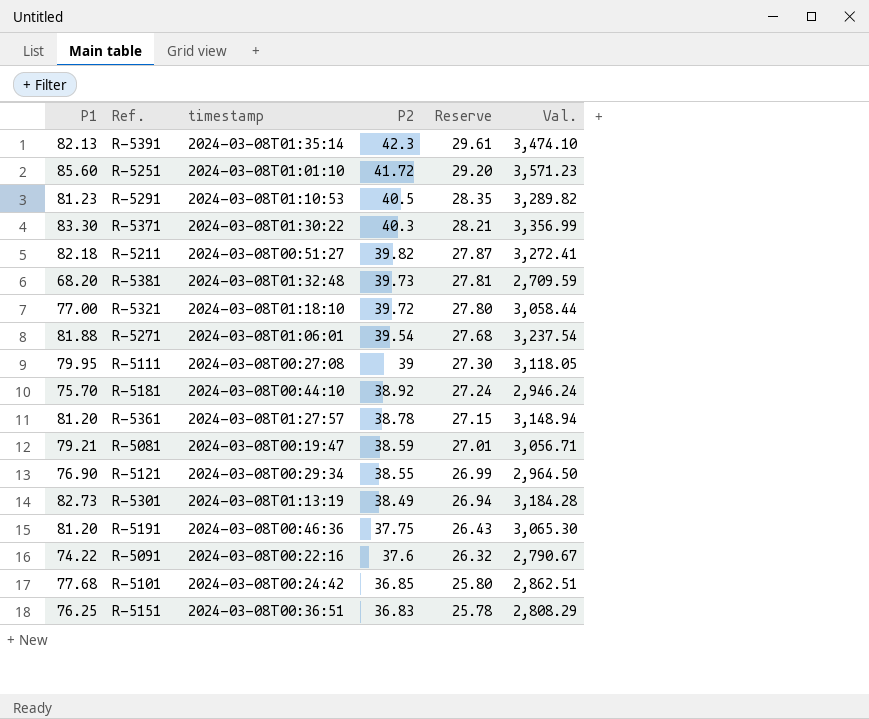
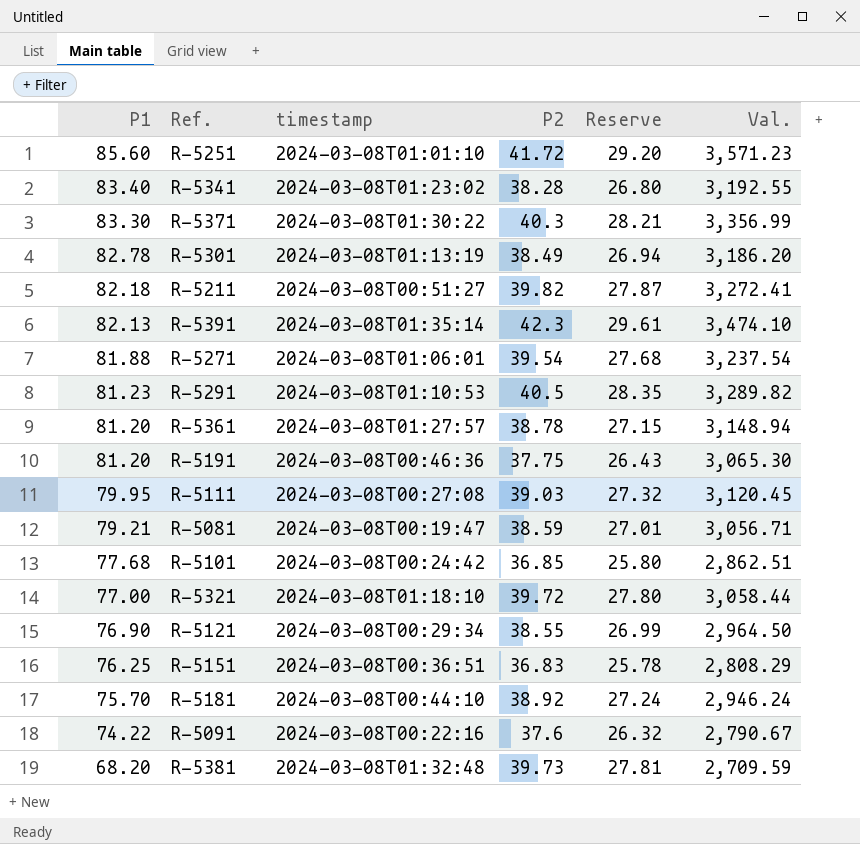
row order: P2 descending -> P1 descending
row R-5341: none -> 83.40 | 2024-03-08T01:23:02 | 38.28 | 26.80 | 3,192.55
R-5301 | P1: 82.73 -> 82.78
R-5301 | Val.: 3,184.28 -> 3,186.20
R-5111 | P2: 39 -> 39.03
R-5111 | Reserve: 27.30 -> 27.32
R-5111 | Val.: 3,118.05 -> 3,120.45

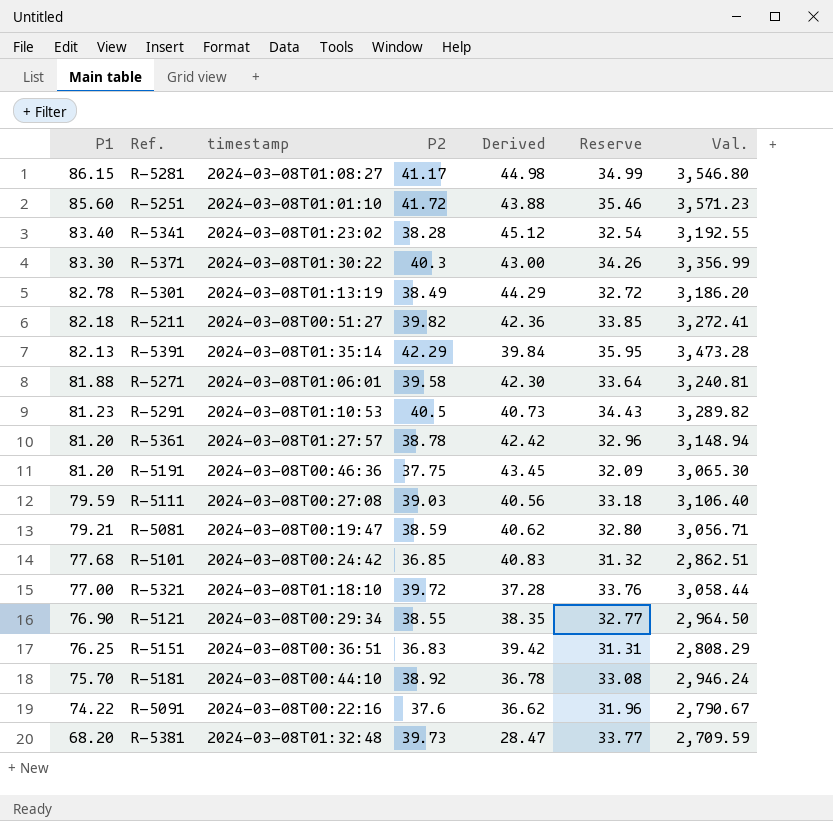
column Derived | formula: none -> [P1] - [P2]
column Reserve | formula: [P2] * 0.7 -> [P2] * 0.85
row R-5281: none -> 86.15 | 2024-03-08T01:08:27 | 41.17 | 44.98 | 34.99 | 3,546.80
R-5391 | P2: 42.3 -> 42.29
R-5391 | Val.: 3,474.10 -> 3,473.28
R-5271 | P2: 39.54 -> 39.58
R-5271 | Val.: 3,237.54 -> 3,240.81
R-5111 | P1: 79.95 -> 79.59
R-5111 | Val.: 3,120.45 -> 3,106.40

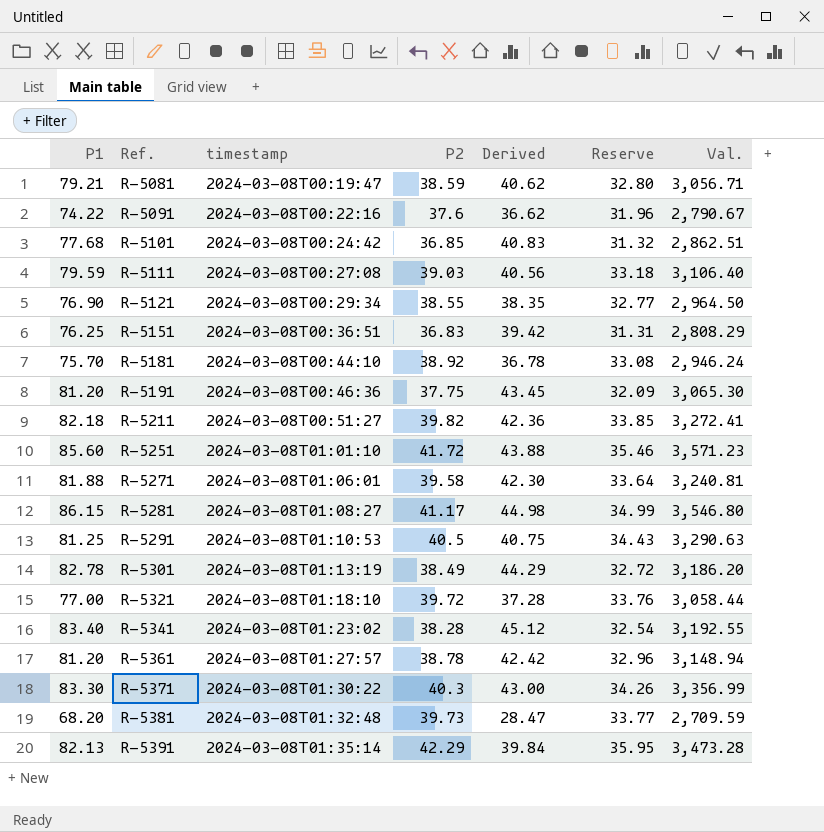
row order: P1 descending -> Ref. ascending
R-5291 | P1: 81.23 -> 81.25
R-5291 | Derived: 40.73 -> 40.75
R-5291 | Val.: 3,289.82 -> 3,290.63

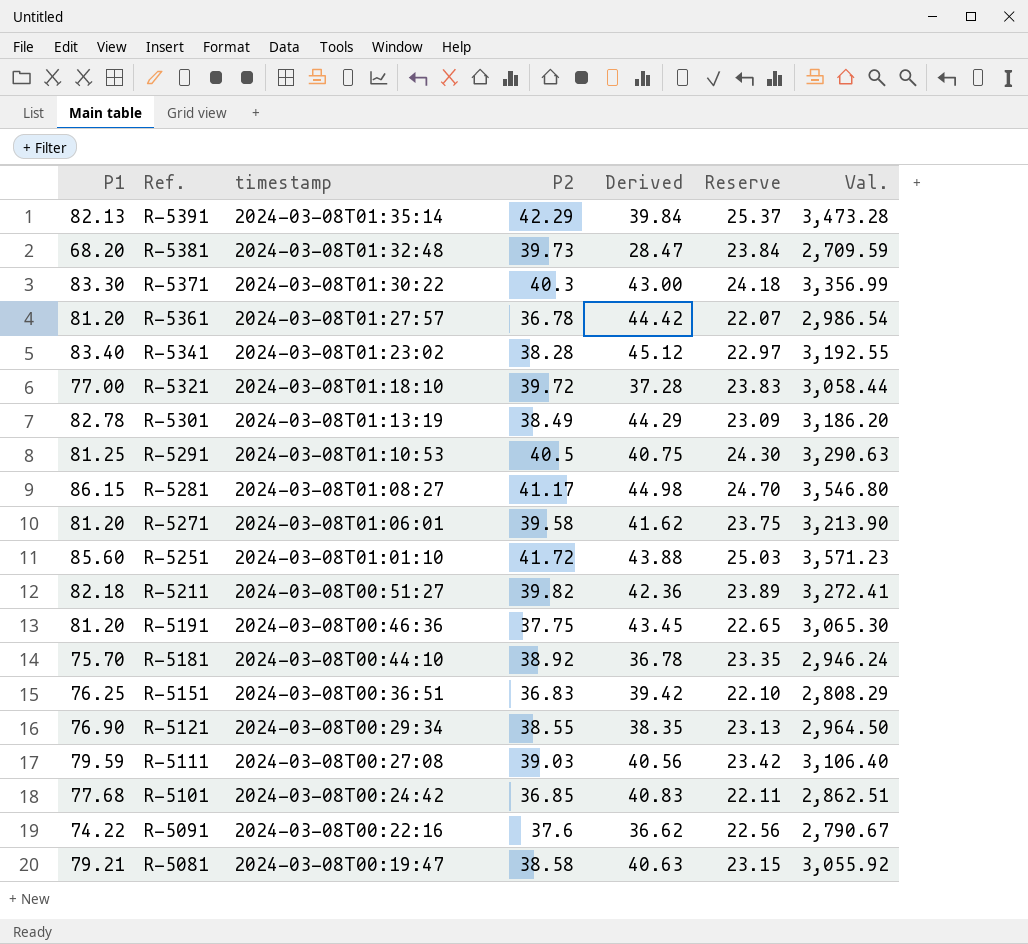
row order: Ref. ascending -> Ref. descending
column Reserve | formula: [P2] * 0.85 -> [P2] * 0.6
R-5361 | P2: 38.78 -> 36.78
R-5361 | Derived: 42.42 -> 44.42
R-5361 | Val.: 3,148.94 -> 2,986.54
R-5271 | P1: 81.88 -> 81.20
R-5271 | Derived: 42.30 -> 41.62
R-5271 | Val.: 3,240.81 -> 3,213.90
R-5081 | P2: 38.59 -> 38.58
R-5081 | Derived: 40.62 -> 40.63
R-5081 | Val.: 3,056.71 -> 3,055.92

